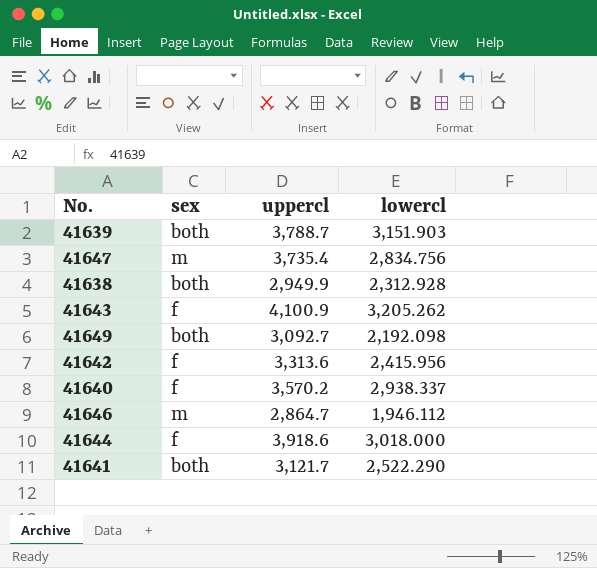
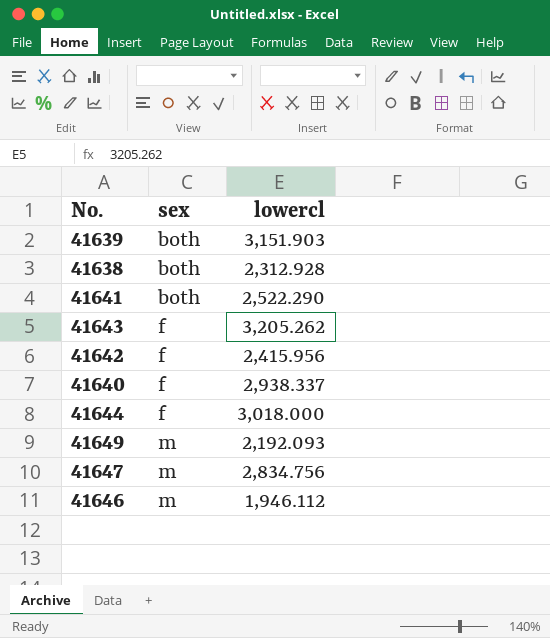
row order: none -> sex ascending
column uppercl | position: 3 -> none
41649 | sex: both -> m
41649 | lowercl: 2,192.098 -> 2,192.093

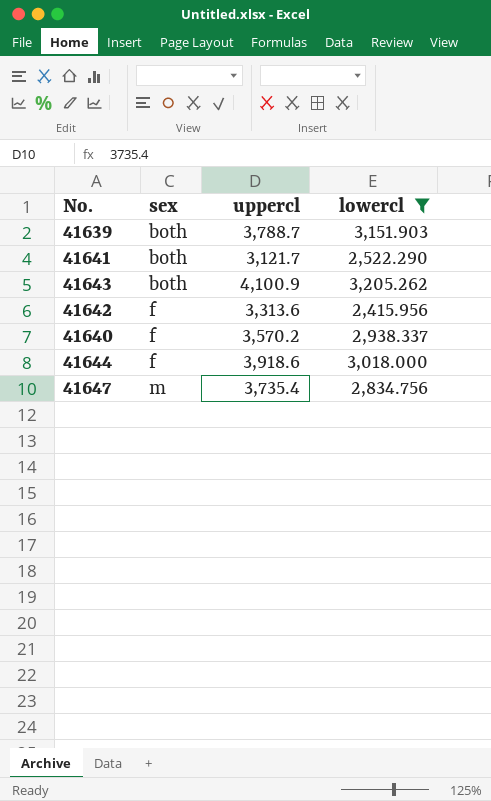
filter: none -> lowercl >= 2,415.956
column uppercl | position: none -> 3
41643 | sex: f -> both

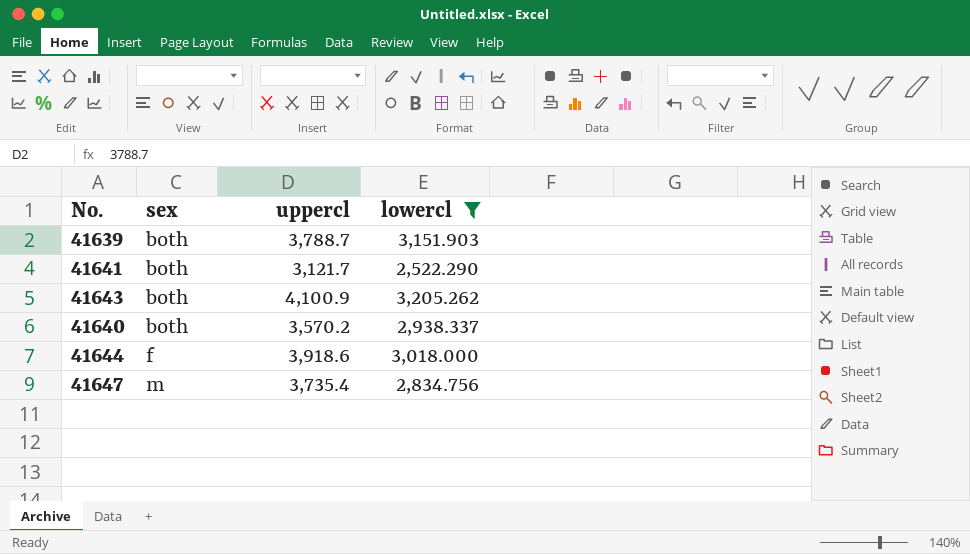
row 41642: f | 3,313.6 | 2,415.956 -> none
41640 | sex: f -> both

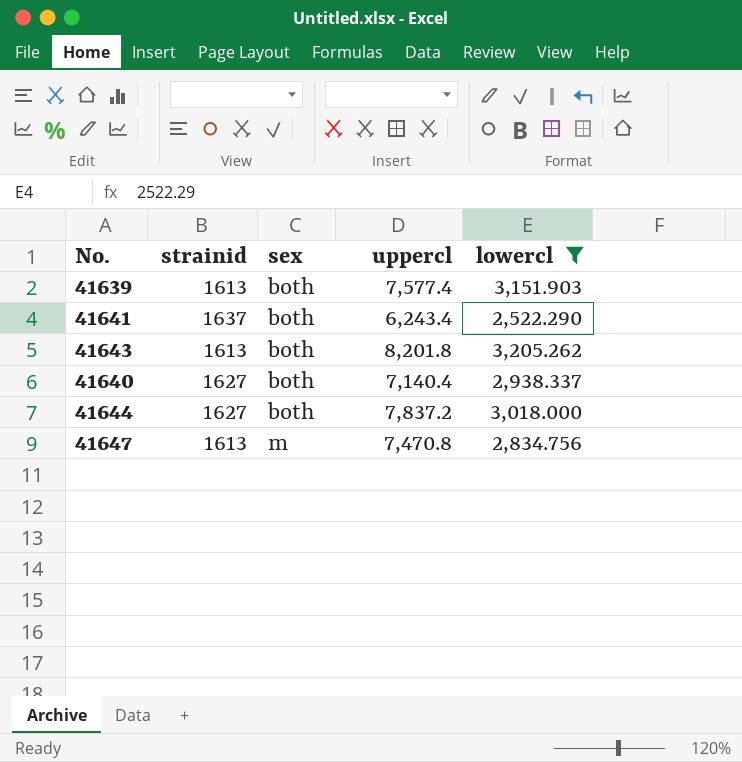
column strainid | position: none -> 2
41639 | uppercl: 3,788.7 -> 7,577.4
41641 | uppercl: 3,121.7 -> 6,243.4
41643 | uppercl: 4,100.9 -> 8,201.8
41640 | uppercl: 3,570.2 -> 7,140.4
41644 | sex: f -> both
41644 | uppercl: 3,918.6 -> 7,837.2
41647 | uppercl: 3,735.4 -> 7,470.8

